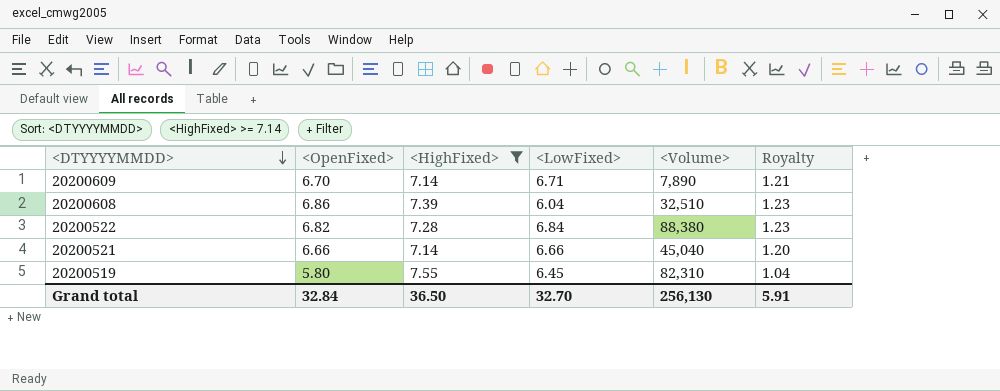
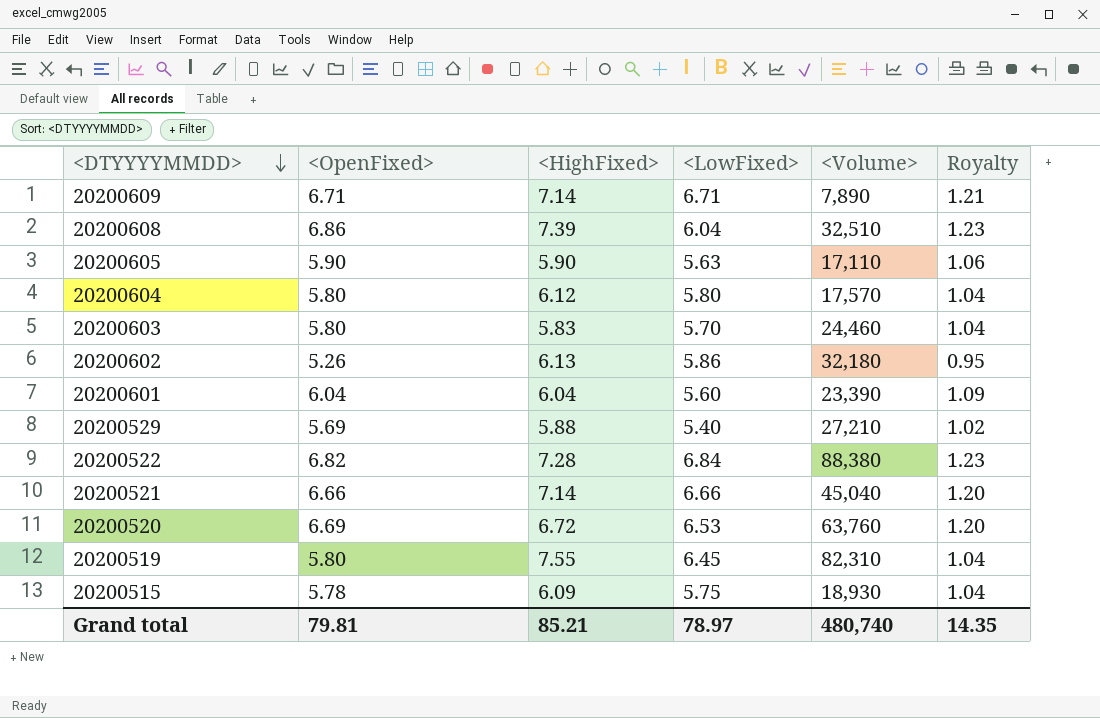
filter: <HighFixed> >= 7.14 -> none
20200609 | <OpenFixed>: 6.70 -> 6.71
Grand total | <OpenFixed>: 32.84 -> 79.81
Grand total | <HighFixed>: 36.50 -> 85.21
Grand total | <LowFixed>: 32.70 -> 78.97
Grand total | <Volume>: 256,130 -> 480,740
Grand total | Royalty: 5.91 -> 14.35

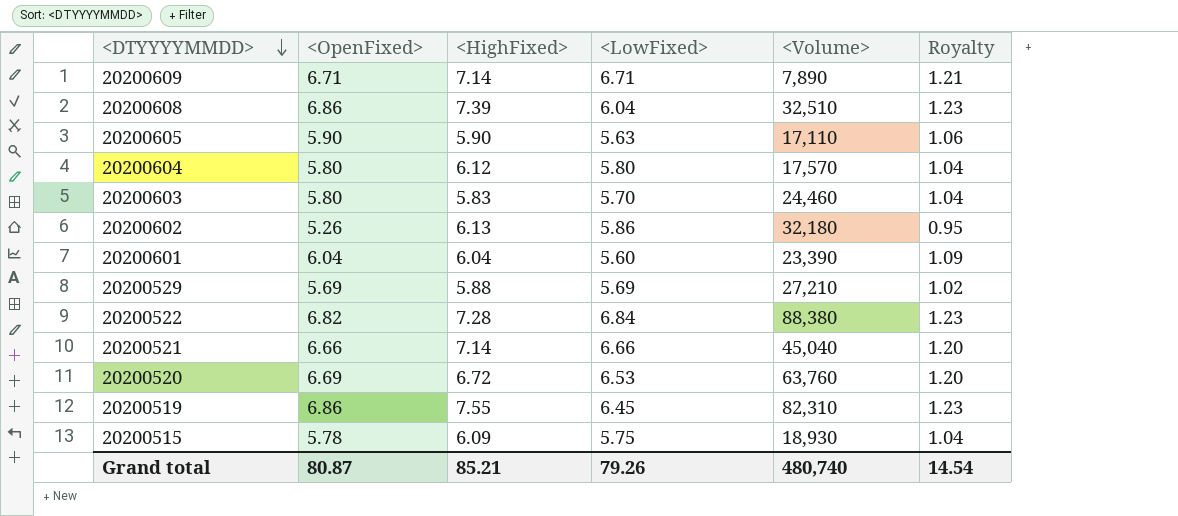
20200529 | <LowFixed>: 5.40 -> 5.69
20200519 | <OpenFixed>: 5.80 -> 6.86
20200519 | Royalty: 1.04 -> 1.23
Grand total | <OpenFixed>: 79.81 -> 80.87
Grand total | <LowFixed>: 78.97 -> 79.26
Grand total | Royalty: 14.35 -> 14.54

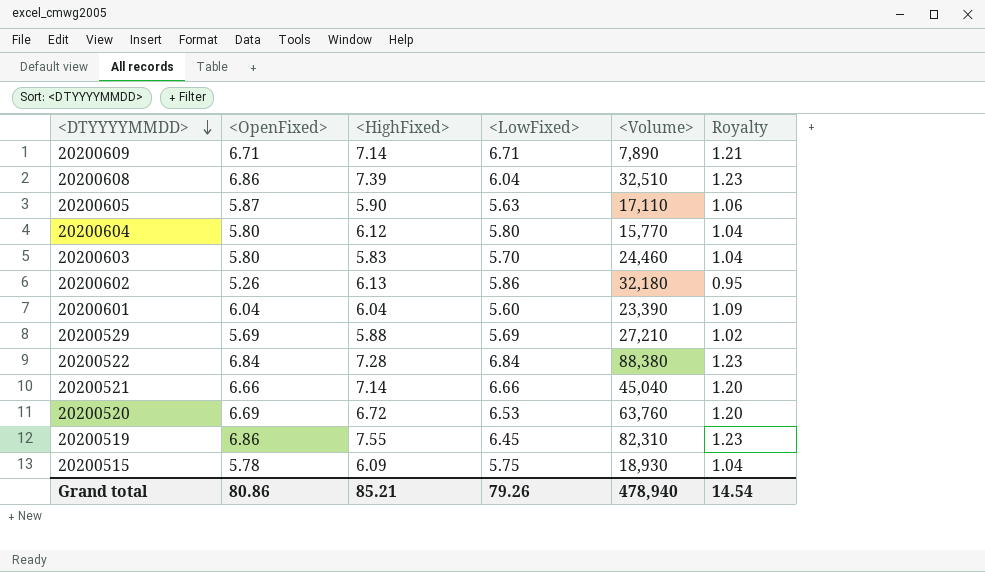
20200605 | <OpenFixed>: 5.90 -> 5.87
20200604 | <Volume>: 17,570 -> 15,770
20200522 | <OpenFixed>: 6.82 -> 6.84
Grand total | <OpenFixed>: 80.87 -> 80.86
Grand total | <Volume>: 480,740 -> 478,940

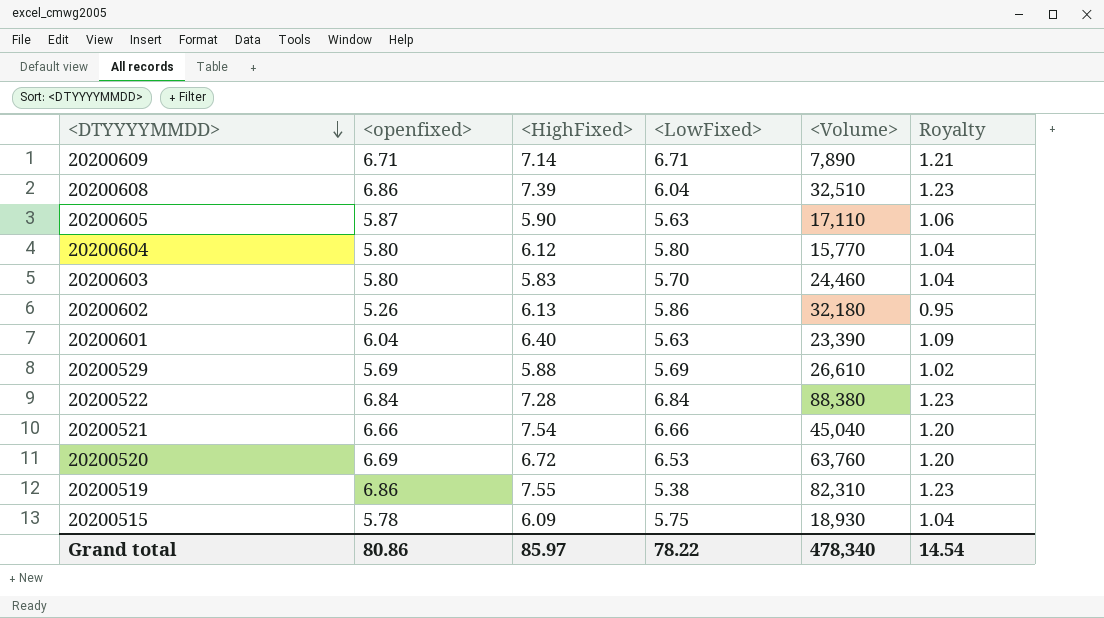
column name: <OpenFixed> -> <openfixed>
20200601 | <HighFixed>: 6.04 -> 6.40
20200601 | <LowFixed>: 5.60 -> 5.63
20200529 | <Volume>: 27,210 -> 26,610
20200521 | <HighFixed>: 7.14 -> 7.54
20200519 | <LowFixed>: 6.45 -> 5.38
Grand total | <HighFixed>: 85.21 -> 85.97
Grand total | <LowFixed>: 79.26 -> 78.22
Grand total | <Volume>: 478,940 -> 478,340

